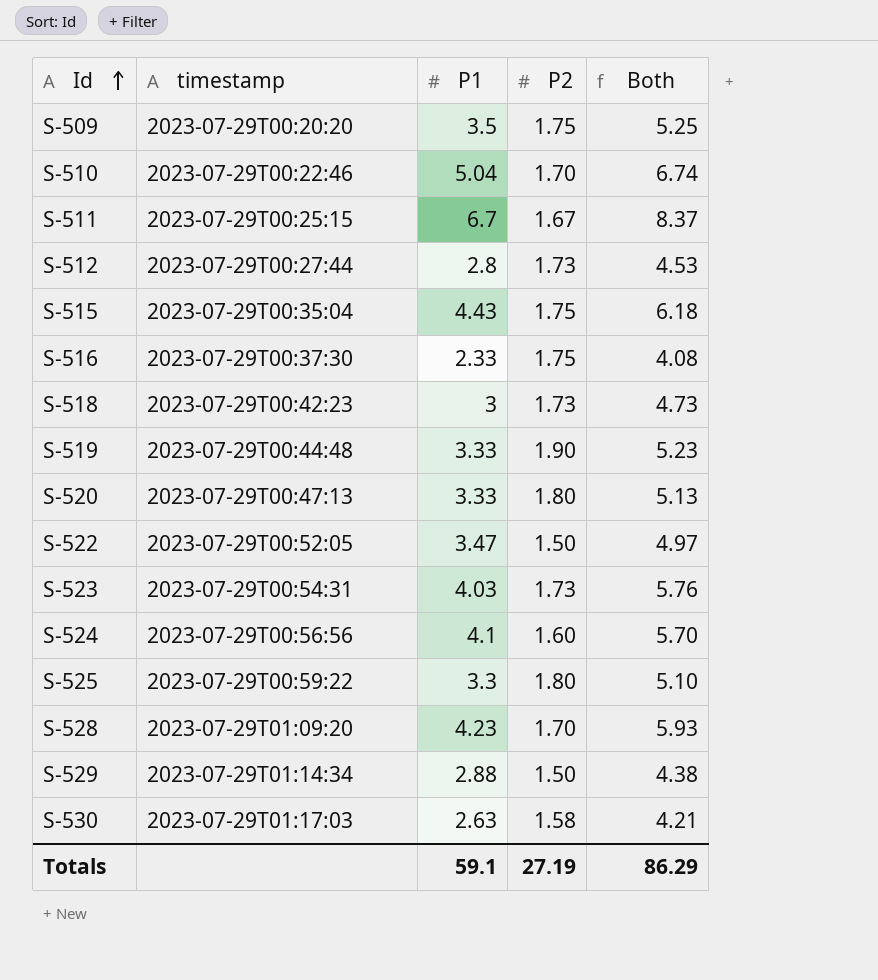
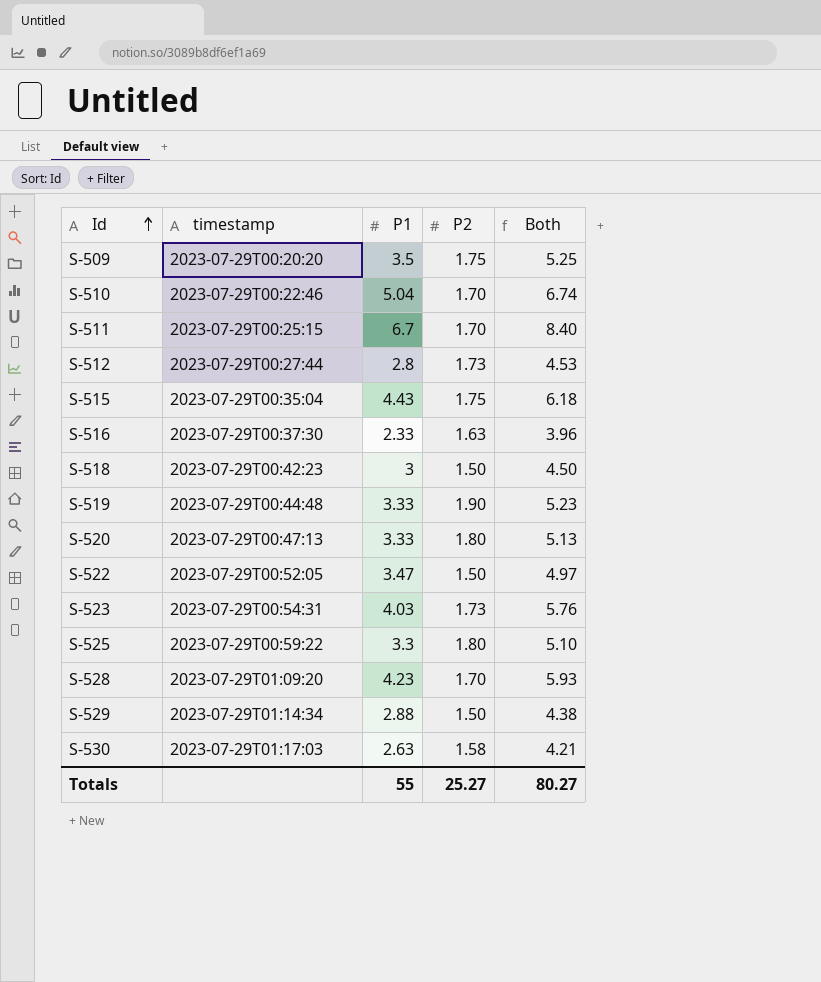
row S-524: 2023-07-29T00:56:56 | 4.1 | 1.60 | 5.70 -> none
S-511 | P2: 1.67 -> 1.70
S-511 | Both: 8.37 -> 8.40
S-516 | P2: 1.75 -> 1.63
S-516 | Both: 4.08 -> 3.96
S-518 | P2: 1.73 -> 1.50
S-518 | Both: 4.73 -> 4.50
Totals | P1: 59.1 -> 55
Totals | P2: 27.19 -> 25.27
Totals | Both: 86.29 -> 80.27

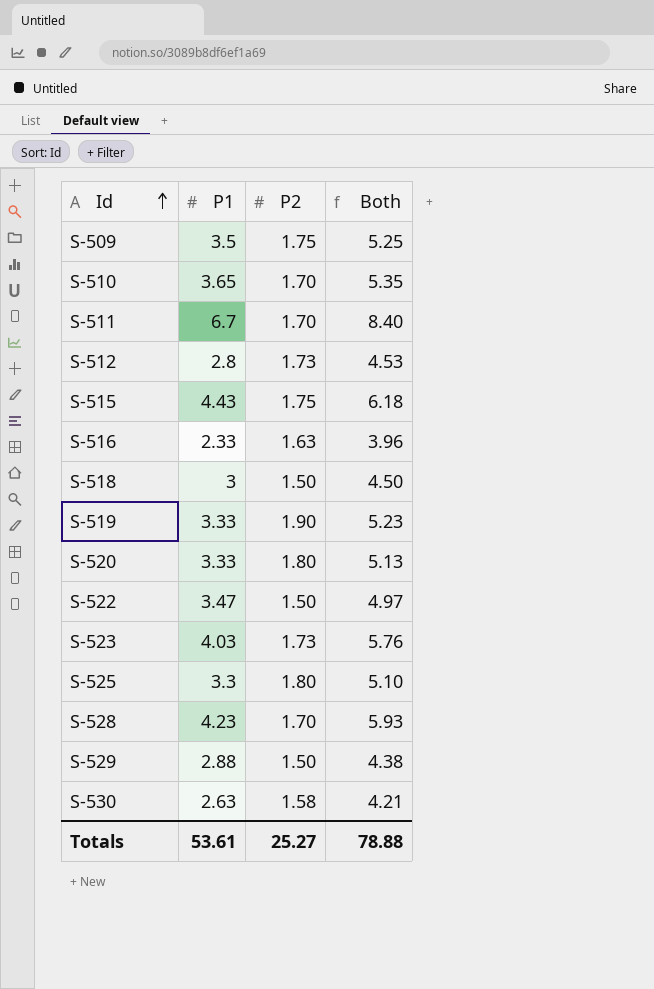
column timestamp | position: 2 -> none
S-510 | P1: 5.04 -> 3.65
S-510 | Both: 6.74 -> 5.35
Totals | P1: 55 -> 53.61
Totals | Both: 80.27 -> 78.88

